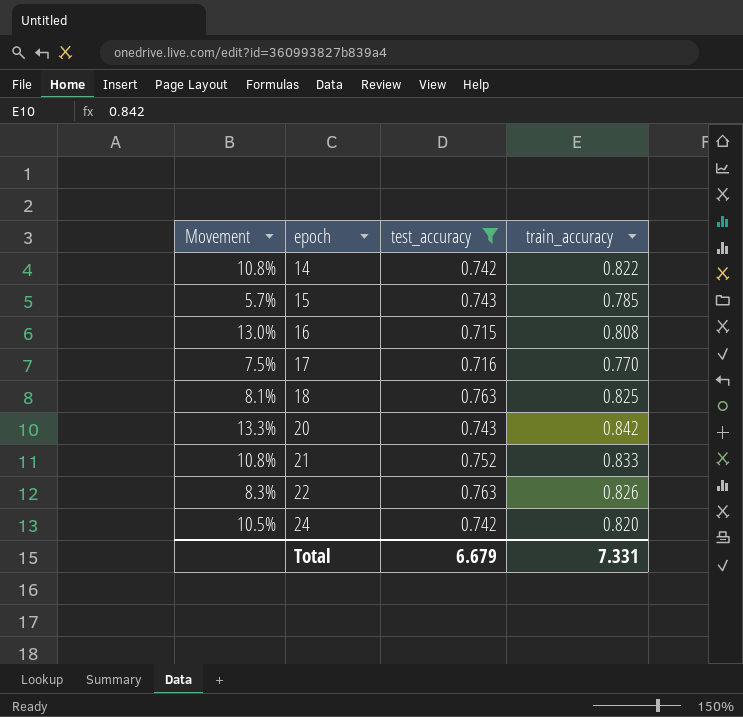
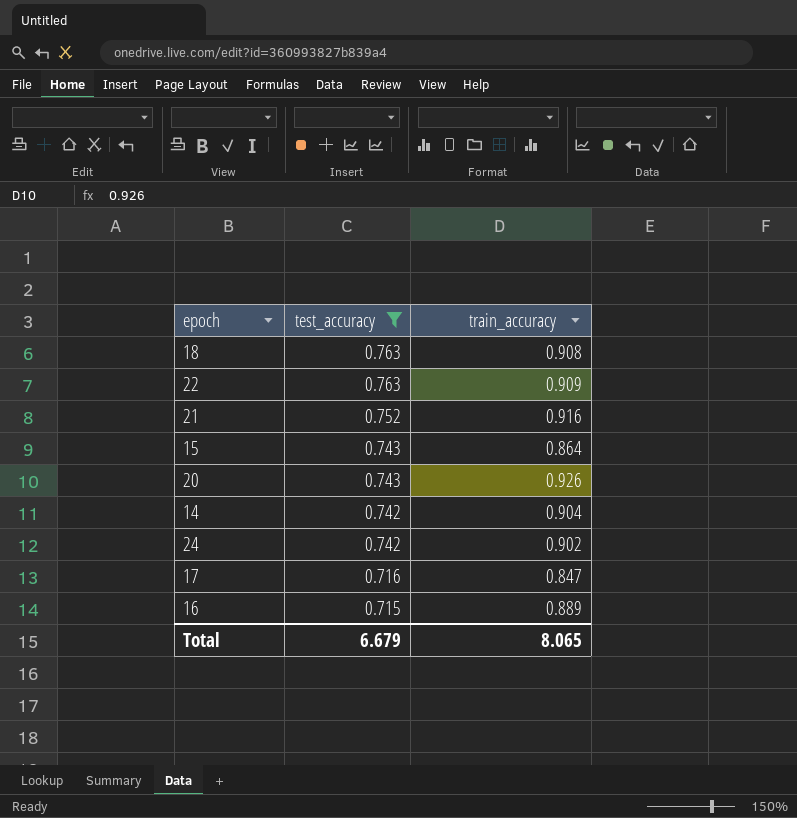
row order: epoch ascending -> test_accuracy descending
column Movement | formula: ([train_accuracy] - [test_accuracy]) / [test_accuracy] -> none
18 | train_accuracy: 0.825 -> 0.908
22 | train_accuracy: 0.826 -> 0.909
21 | train_accuracy: 0.833 -> 0.916
15 | train_accuracy: 0.785 -> 0.864
20 | train_accuracy: 0.842 -> 0.926
14 | train_accuracy: 0.822 -> 0.904
24 | train_accuracy: 0.820 -> 0.902
17 | train_accuracy: 0.770 -> 0.847
16 | train_accuracy: 0.808 -> 0.889
Total | train_accuracy: 7.331 -> 8.065

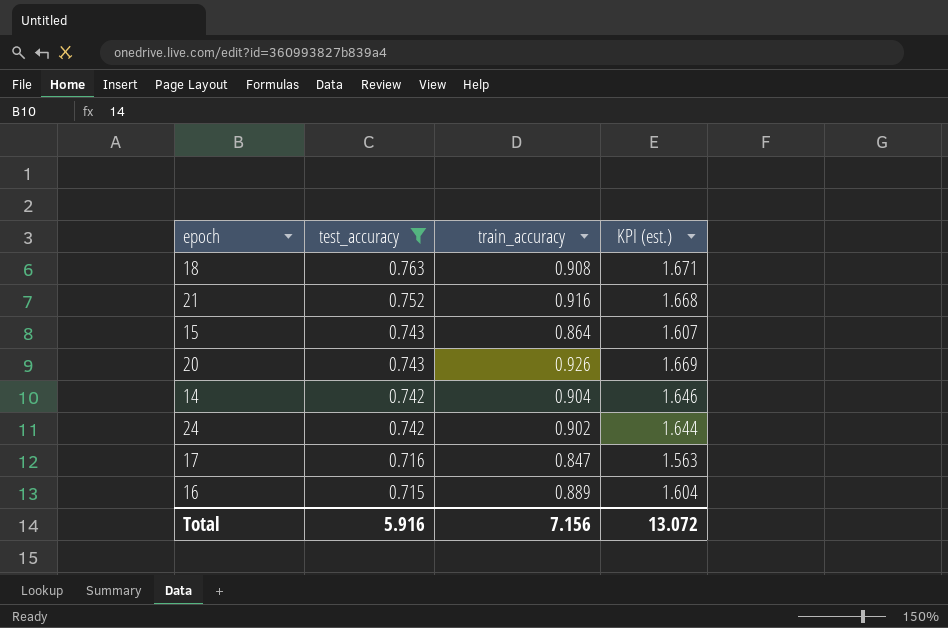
column KPI (est.) | formula: none -> [test_accuracy] + [train_accuracy]
row 22: 0.763 | 0.909 -> none
Total | test_accuracy: 6.679 -> 5.916
Total | train_accuracy: 8.065 -> 7.156

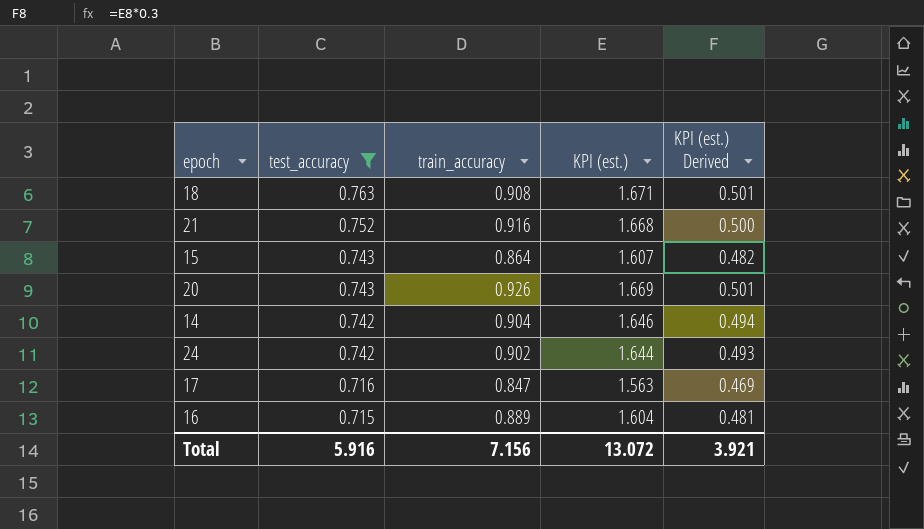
column KPI (est.) Derived | formula: none -> [KPI (est.)] * 0.3

